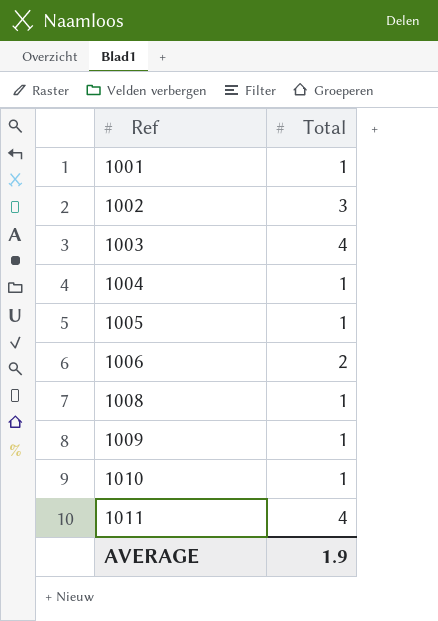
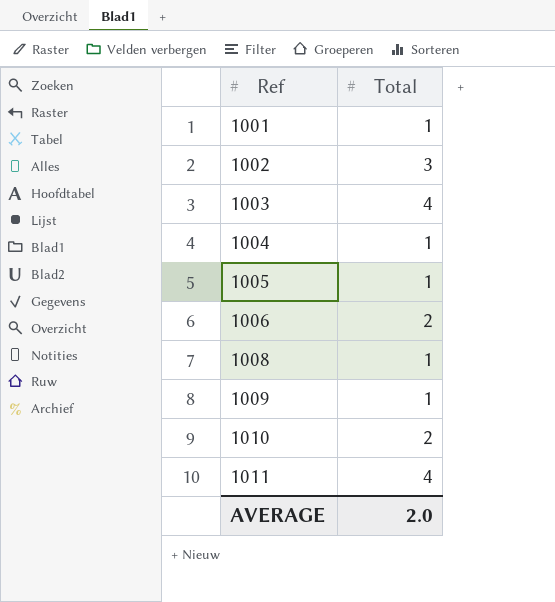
1010 | Total: 1 -> 2
AVERAGE | Total: 1.9 -> 2.0

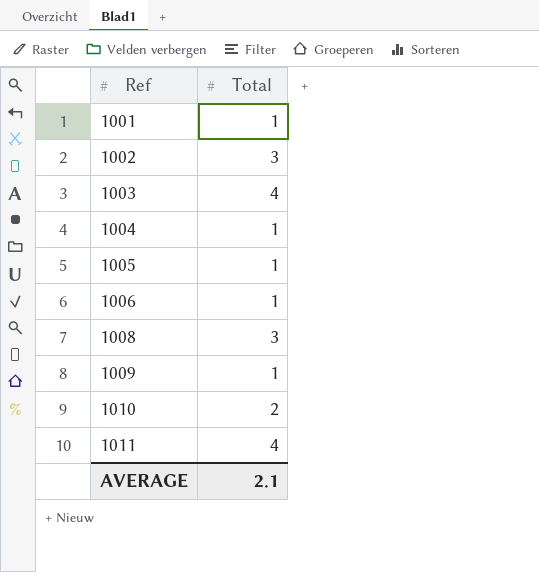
1006 | Total: 2 -> 1
1008 | Total: 1 -> 3
AVERAGE | Total: 2.0 -> 2.1

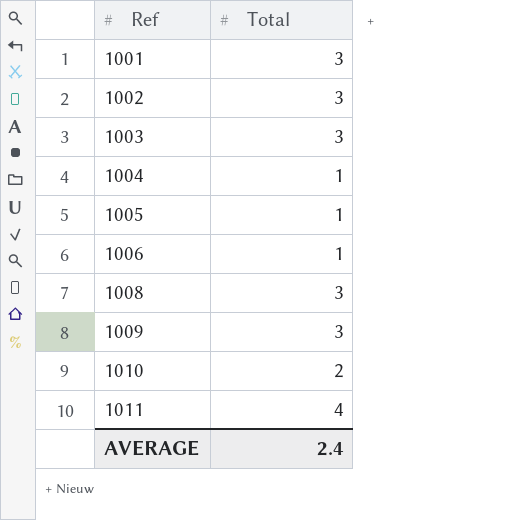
1001 | Total: 1 -> 3
1003 | Total: 4 -> 3
1009 | Total: 1 -> 3
AVERAGE | Total: 2.1 -> 2.4

